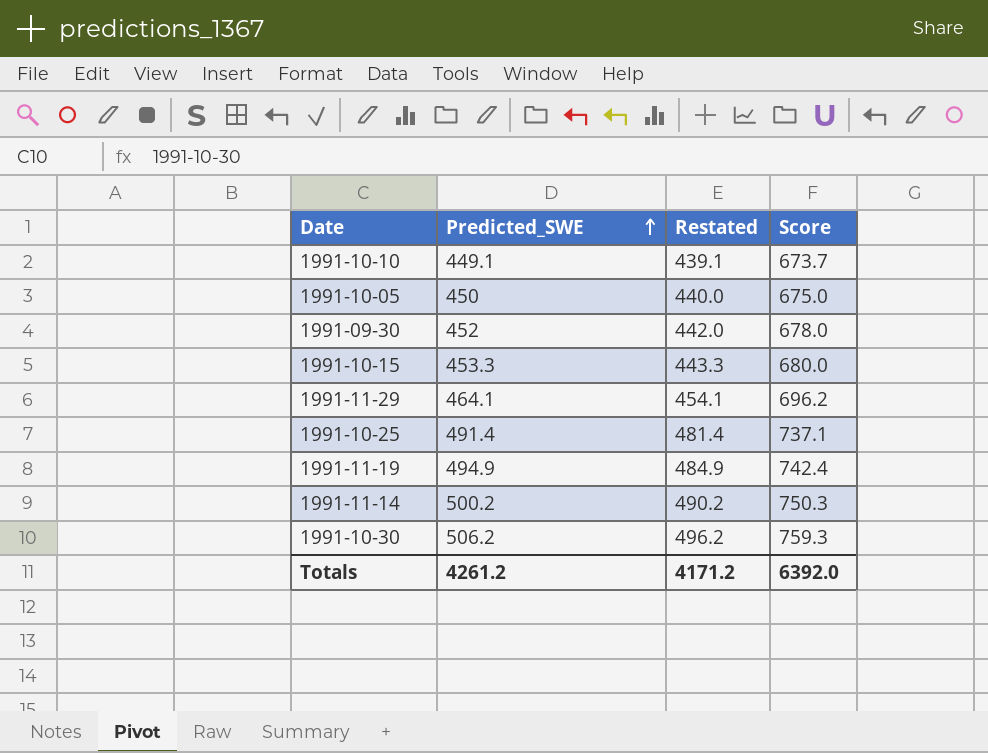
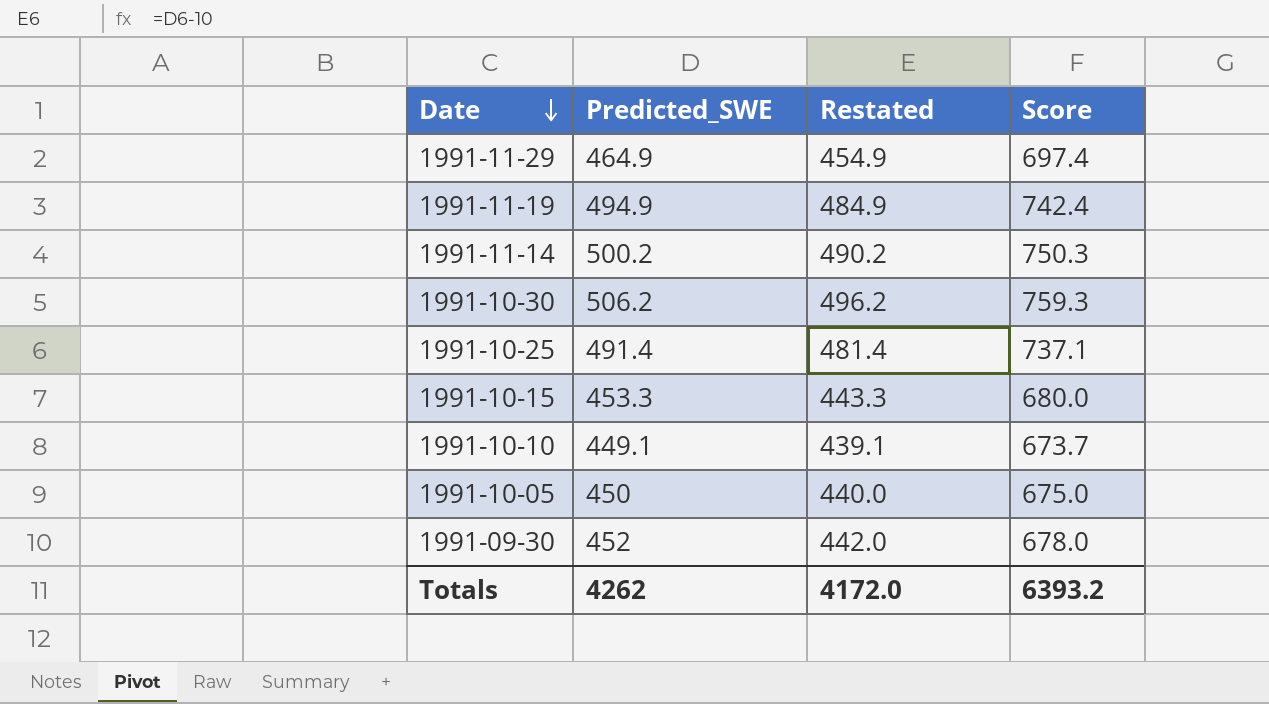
row order: Predicted_SWE ascending -> Date descending
1991-11-29 | Predicted_SWE: 464.1 -> 464.9
1991-11-29 | Restated: 454.1 -> 454.9
1991-11-29 | Score: 696.2 -> 697.4
Totals | Predicted_SWE: 4261.2 -> 4262
Totals | Restated: 4171.2 -> 4172.0
Totals | Score: 6392.0 -> 6393.2

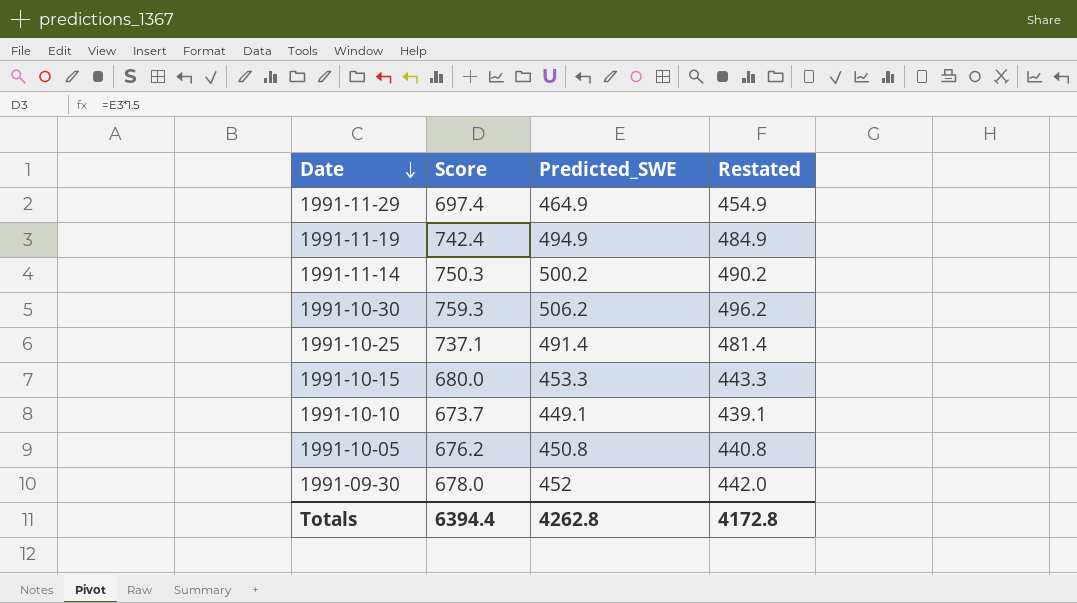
column Score | position: 4 -> 2
1991-10-05 | Score: 675.0 -> 676.2
1991-10-05 | Predicted_SWE: 450 -> 450.8
1991-10-05 | Restated: 440.0 -> 440.8
Totals | Score: 6393.2 -> 6394.4
Totals | Predicted_SWE: 4262 -> 4262.8
Totals | Restated: 4172.0 -> 4172.8

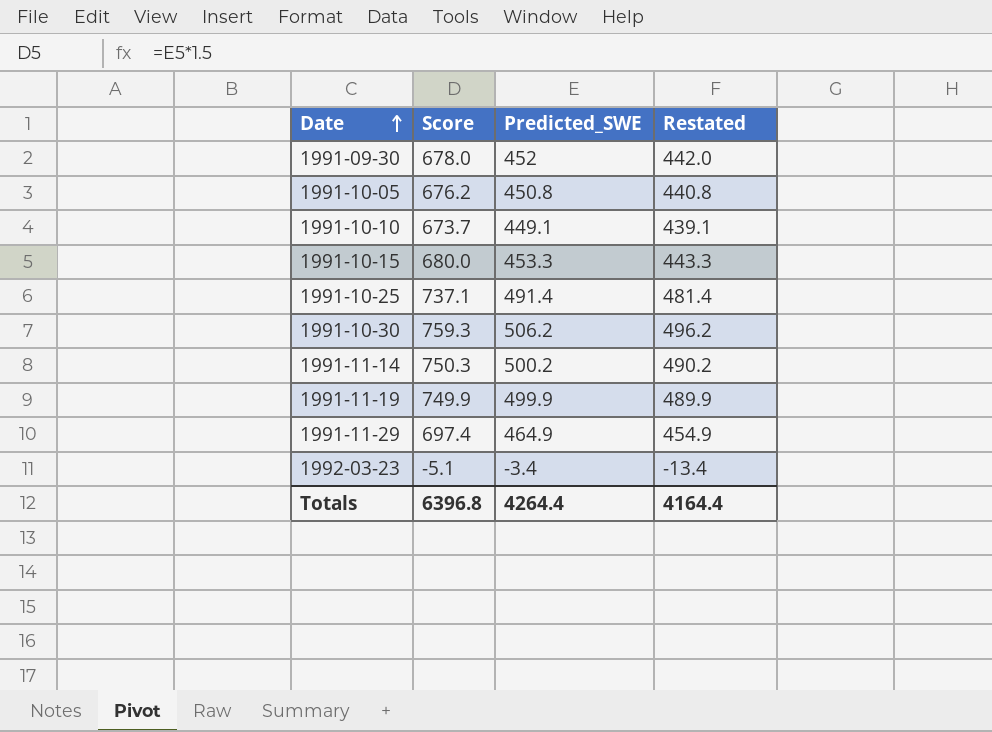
row order: Date descending -> Date ascending
1991-11-19 | Score: 742.4 -> 749.9
1991-11-19 | Predicted_SWE: 494.9 -> 499.9
1991-11-19 | Restated: 484.9 -> 489.9
row 1992-03-23: none -> -5.1 | -3.4 | -13.4
Totals | Score: 6394.4 -> 6396.8
Totals | Predicted_SWE: 4262.8 -> 4264.4
Totals | Restated: 4172.8 -> 4164.4

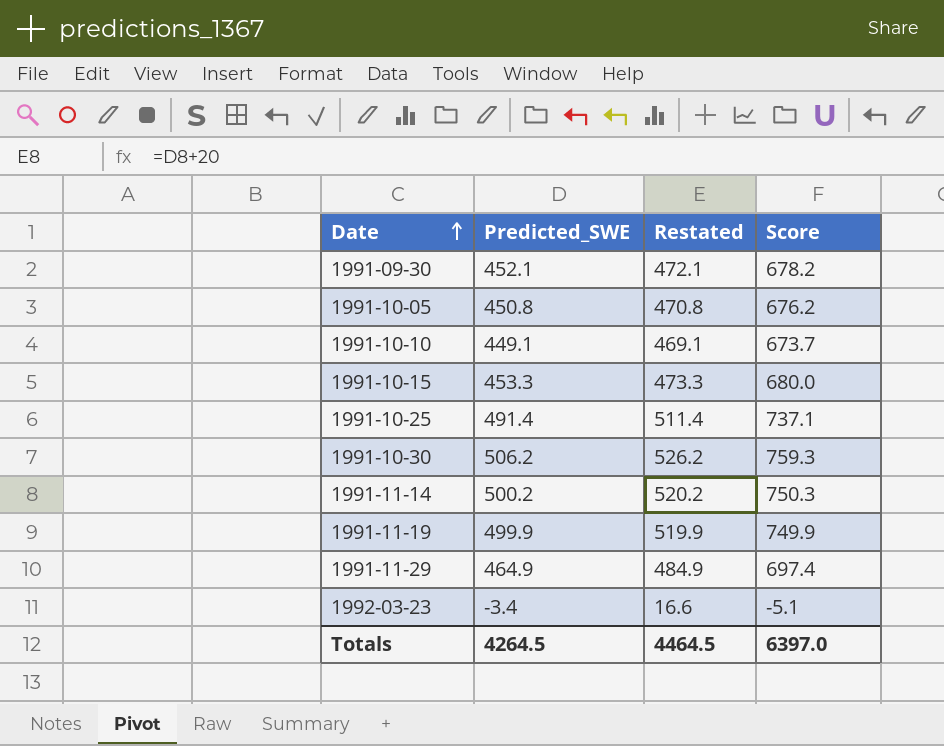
column Restated | formula: [Predicted_SWE] - 10 -> [Predicted_SWE] + 20
column Score | position: 2 -> 4
1991-09-30 | Predicted_SWE: 452 -> 452.1
1991-09-30 | Score: 678.0 -> 678.2
Totals | Predicted_SWE: 4264.4 -> 4264.5
Totals | Restated: 4164.4 -> 4464.5
Totals | Score: 6396.8 -> 6397.0

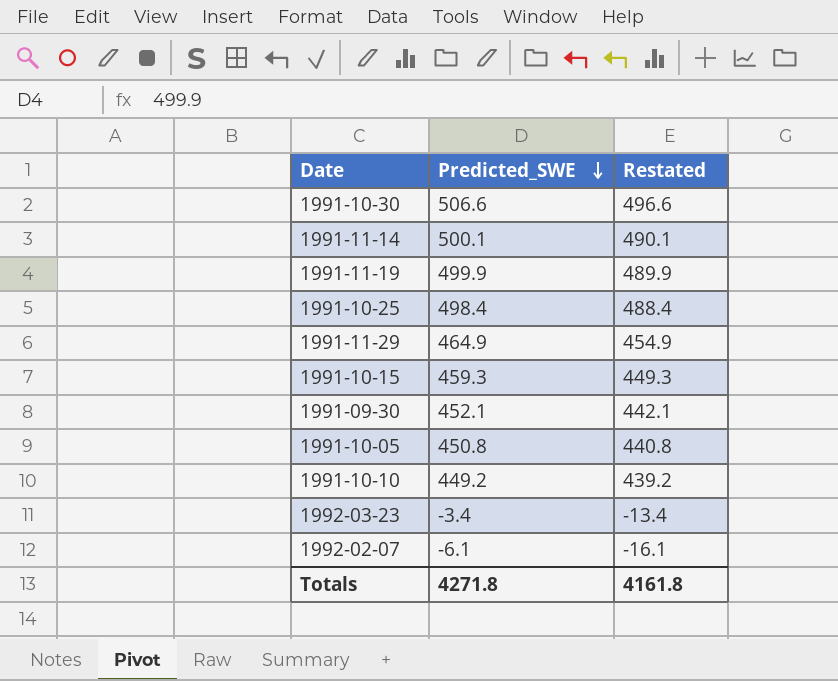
row order: Date ascending -> Predicted_SWE descending
column Score | formula: [Predicted_SWE] * 1.5 -> none
column Restated | formula: [Predicted_SWE] + 20 -> [Predicted_SWE] - 10
1991-10-30 | Predicted_SWE: 506.2 -> 506.6
1991-11-14 | Predicted_SWE: 500.2 -> 500.1
1991-10-25 | Predicted_SWE: 491.4 -> 498.4
1991-10-15 | Predicted_SWE: 453.3 -> 459.3
1991-10-10 | Predicted_SWE: 449.1 -> 449.2
row 1992-02-07: none -> -6.1 | -16.1
Totals | Predicted_SWE: 4264.5 -> 4271.8
Totals | Restated: 4464.5 -> 4161.8

